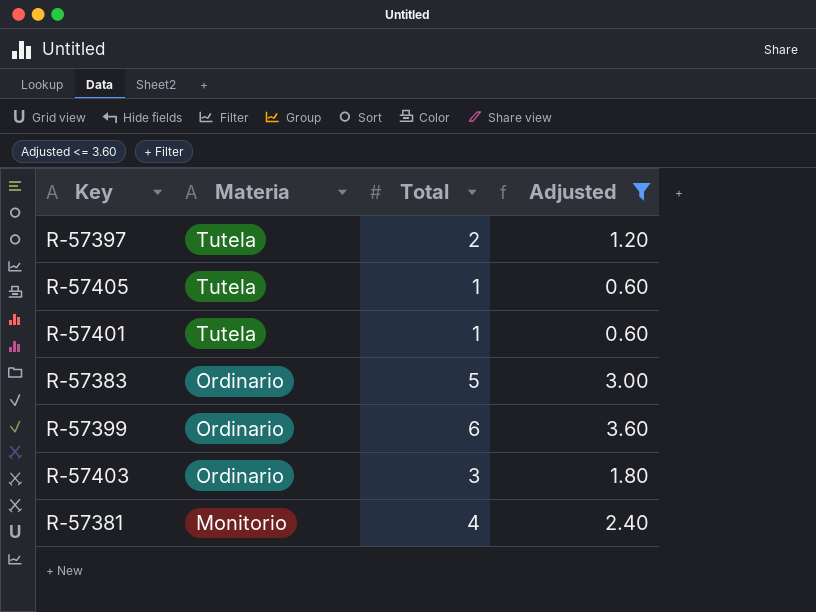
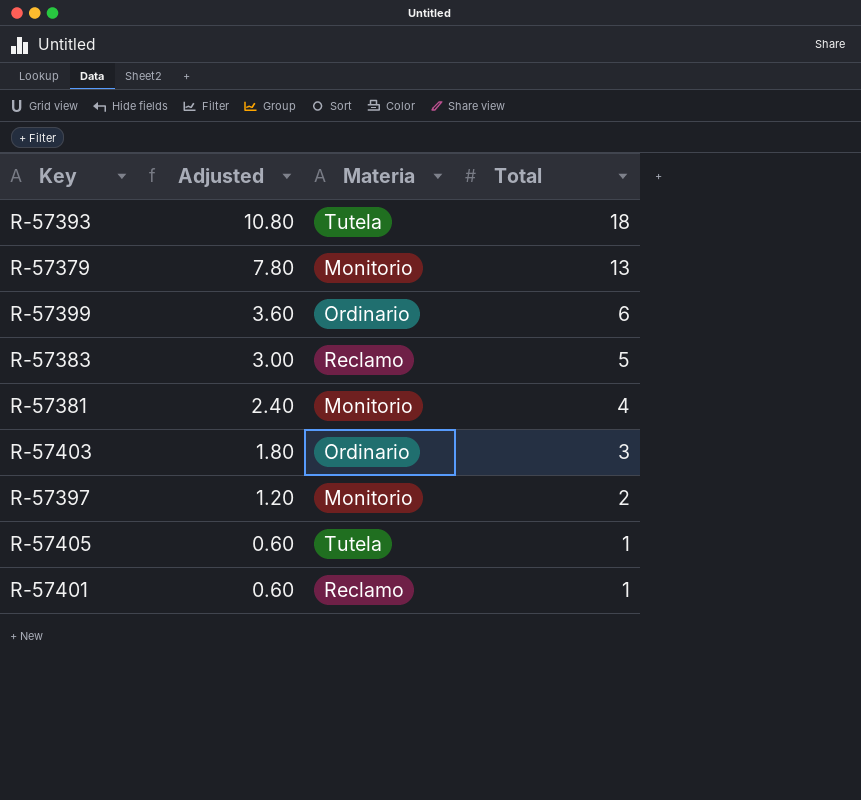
filter: Adjusted <= 3.60 -> none
row order: Materia descending -> Adjusted descending
column Adjusted | position: 4 -> 2
R-57383 | Materia: Ordinario -> Reclamo
R-57397 | Materia: Tutela -> Monitorio
R-57401 | Materia: Tutela -> Reclamo

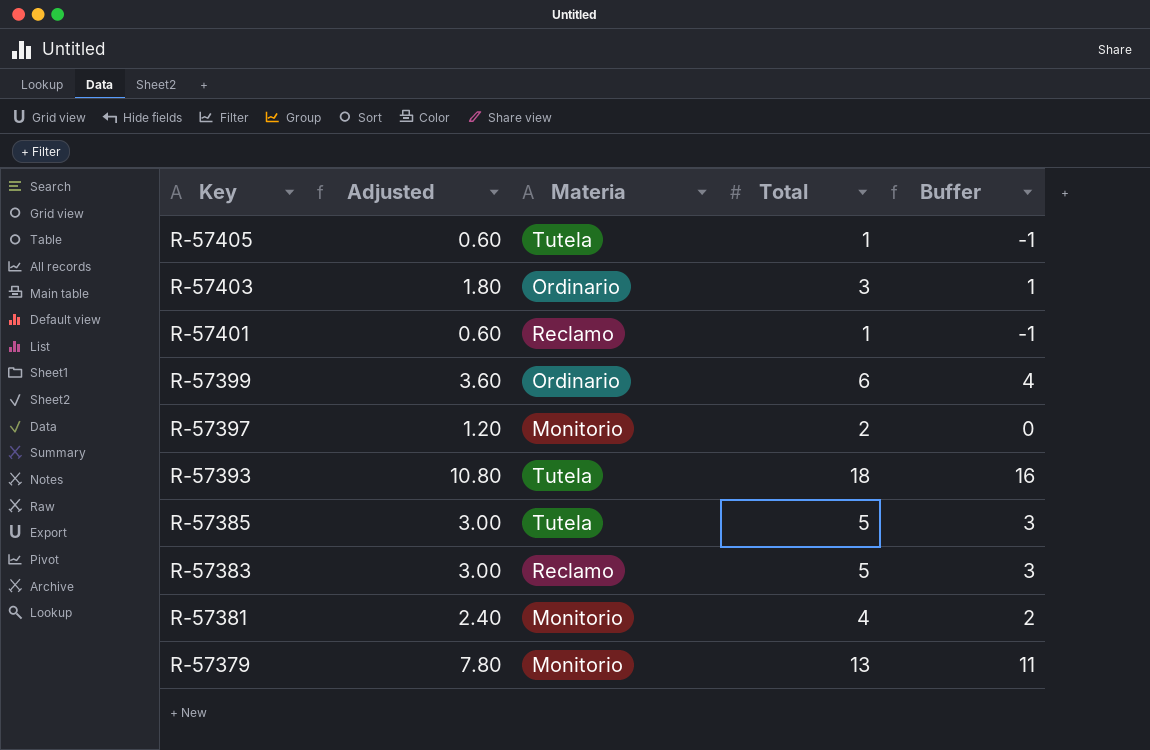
row order: Adjusted descending -> Key descending
column Buffer | formula: none -> [Total] - 2
row R-57385: none -> 3.00 | Tutela | 5 | 3

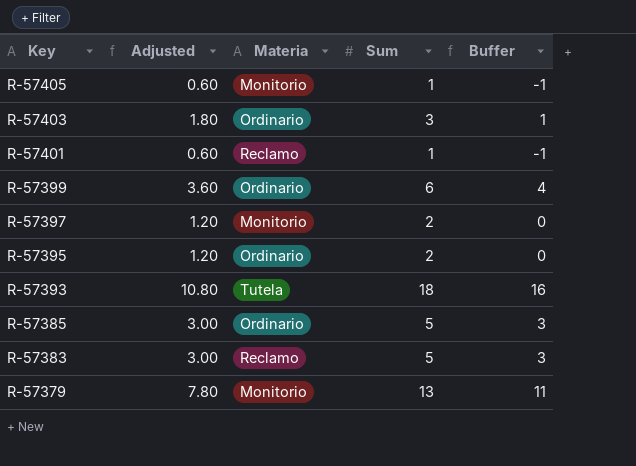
column name: Total -> Sum
row R-57381: 2.40 | Monitorio | 4 | 2 -> none
R-57405 | Materia: Tutela -> Monitorio
row R-57395: none -> 1.20 | Ordinario | 2 | 0
R-57385 | Materia: Tutela -> Ordinario

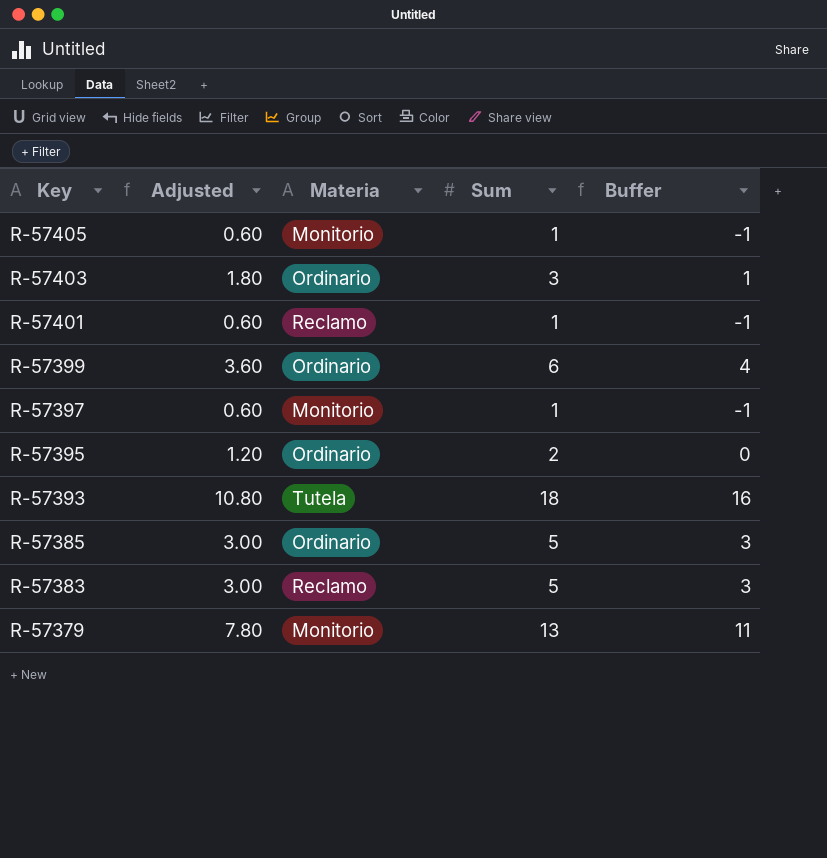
R-57397 | Adjusted: 1.20 -> 0.60
R-57397 | Sum: 2 -> 1
R-57397 | Buffer: 0 -> -1

